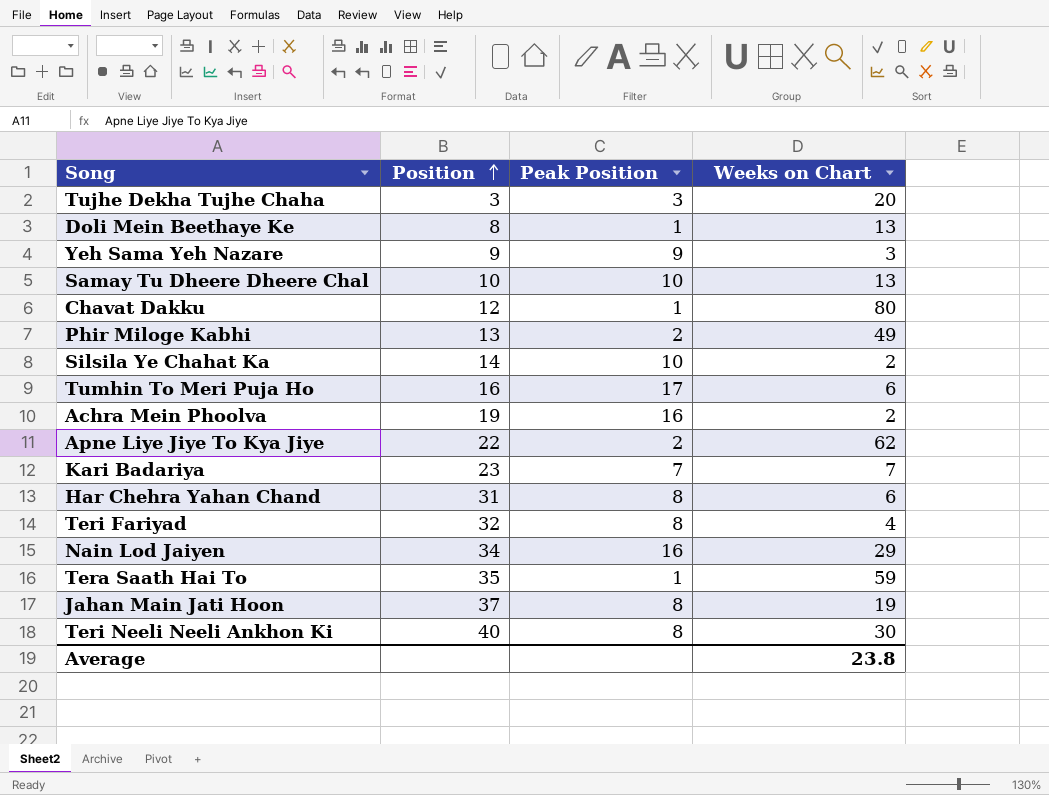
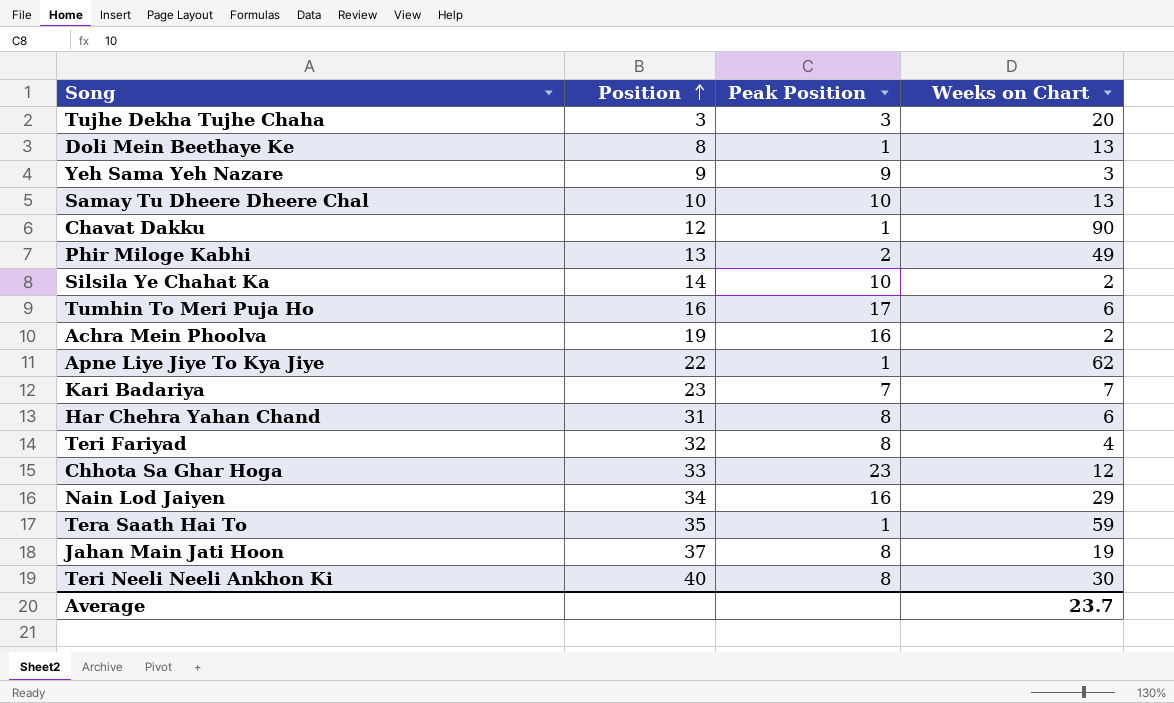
Chavat Dakku | Weeks on Chart: 80 -> 90
Apne Liye Jiye To Kya Jiye | Peak Position: 2 -> 1
row Chhota Sa Ghar Hoga: none -> 33 | 23 | 12
Average | Weeks on Chart: 23.8 -> 23.7

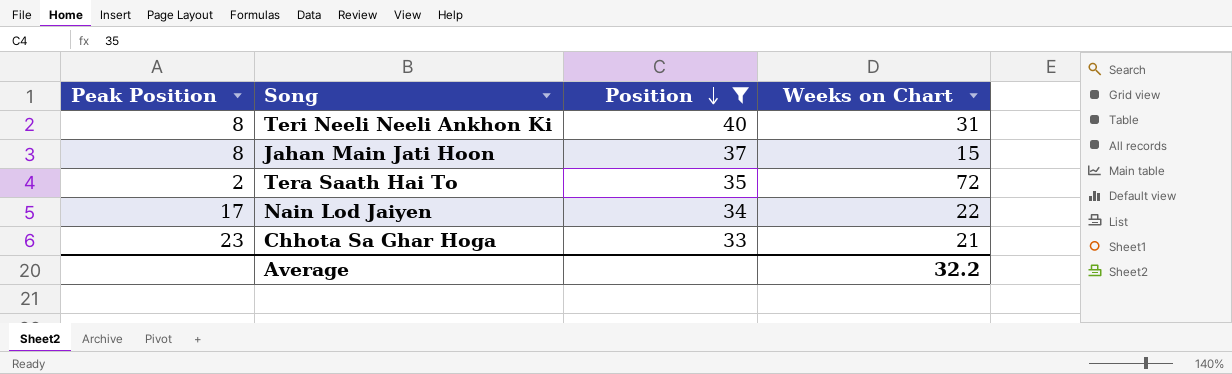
filter: none -> Position >= 33
row order: Position ascending -> Position descending
column Peak Position | position: 3 -> 1
Teri Neeli Neeli Ankhon Ki | Weeks on Chart: 30 -> 31
Jahan Main Jati Hoon | Weeks on Chart: 19 -> 15
Tera Saath Hai To | Peak Position: 1 -> 2
Tera Saath Hai To | Weeks on Chart: 59 -> 72
Nain Lod Jaiyen | Peak Position: 16 -> 17
Nain Lod Jaiyen | Weeks on Chart: 29 -> 22
Chhota Sa Ghar Hoga | Weeks on Chart: 12 -> 21
Average | Weeks on Chart: 23.7 -> 32.2

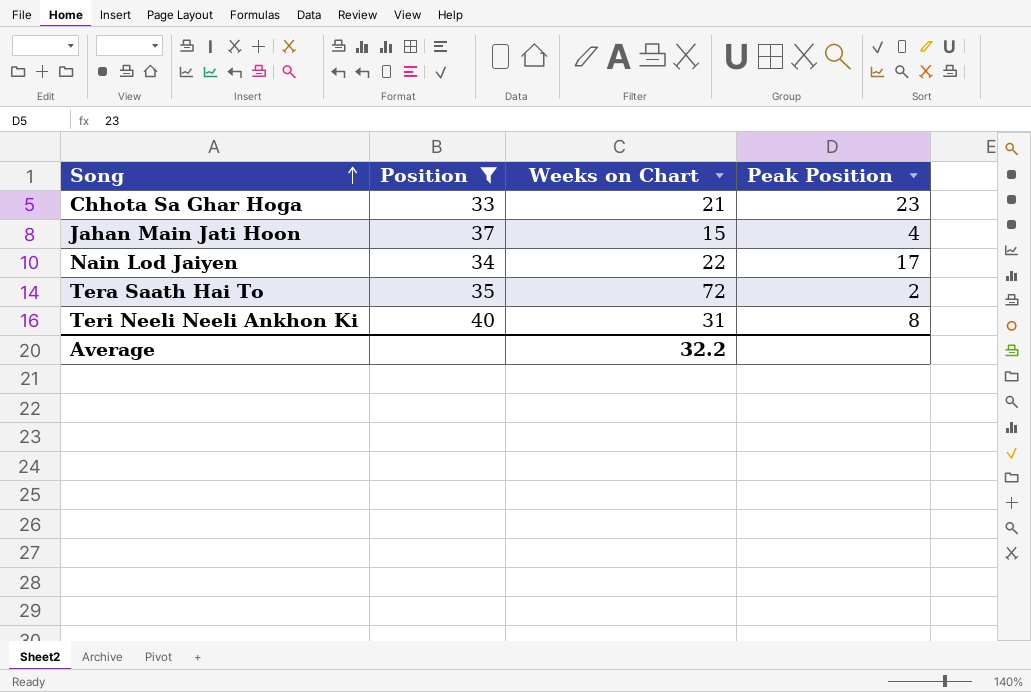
row order: Position descending -> Song ascending
column Peak Position | position: 1 -> 4
Jahan Main Jati Hoon | Peak Position: 8 -> 4

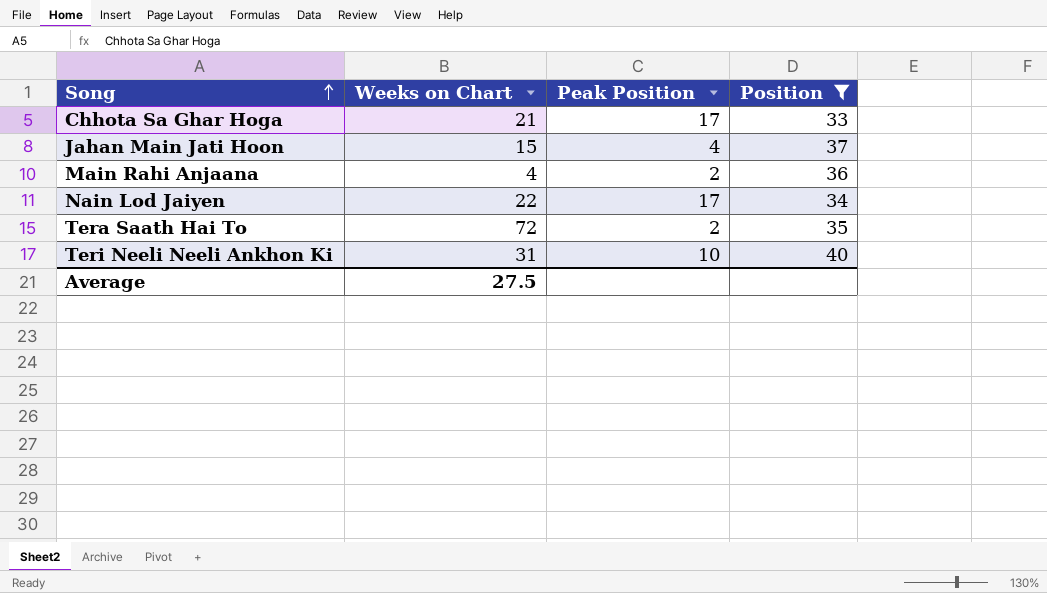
column Position | position: 2 -> 4
Chhota Sa Ghar Hoga | Peak Position: 23 -> 17
row Main Rahi Anjaana: none -> 4 | 2 | 36
Teri Neeli Neeli Ankhon Ki | Peak Position: 8 -> 10
Average | Weeks on Chart: 32.2 -> 27.5

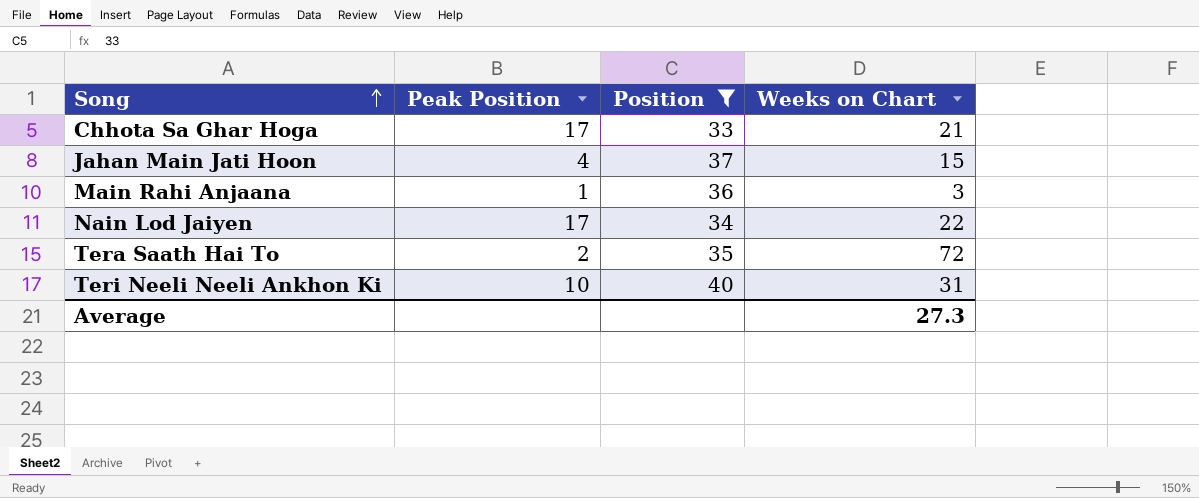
column Weeks on Chart | position: 2 -> 4
Main Rahi Anjaana | Peak Position: 2 -> 1
Main Rahi Anjaana | Weeks on Chart: 4 -> 3
Average | Weeks on Chart: 27.5 -> 27.3

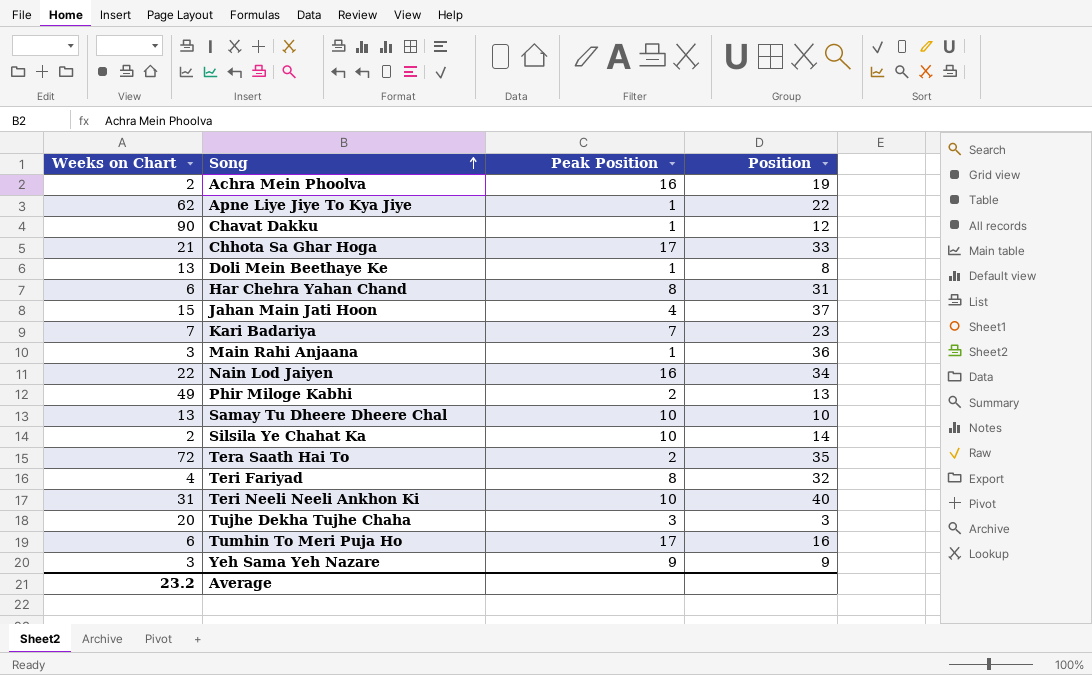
filter: Position >= 33 -> none
column Weeks on Chart | position: 4 -> 1
Nain Lod Jaiyen | Peak Position: 17 -> 16
Average | Weeks on Chart: 27.3 -> 23.2

